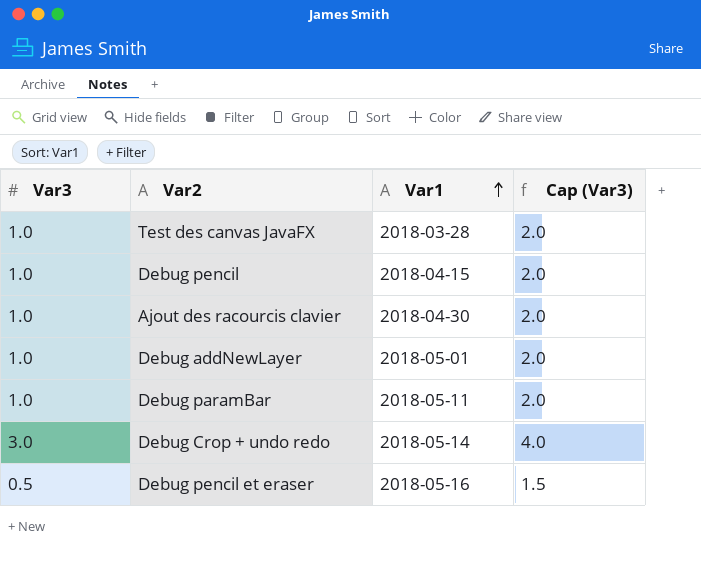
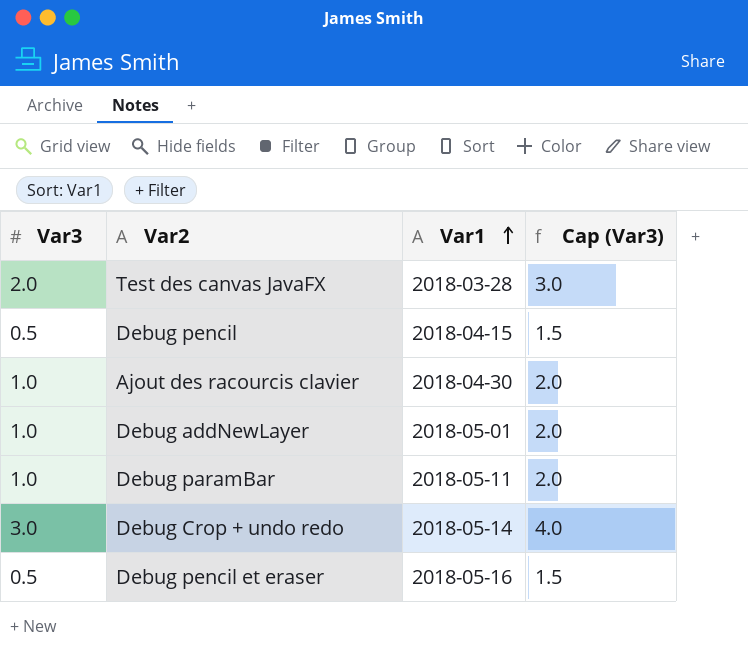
Test des canvas JavaFX | Var3: 1.0 -> 2.0
Test des canvas JavaFX | Cap (Var3): 2.0 -> 3.0
Debug pencil | Var3: 1.0 -> 0.5
Debug pencil | Cap (Var3): 2.0 -> 1.5

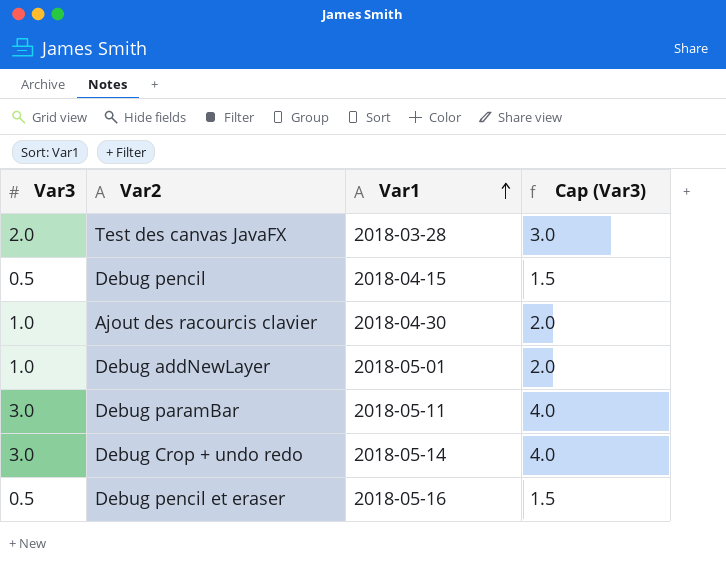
Debug paramBar | Var3: 1.0 -> 3.0
Debug paramBar | Cap (Var3): 2.0 -> 4.0

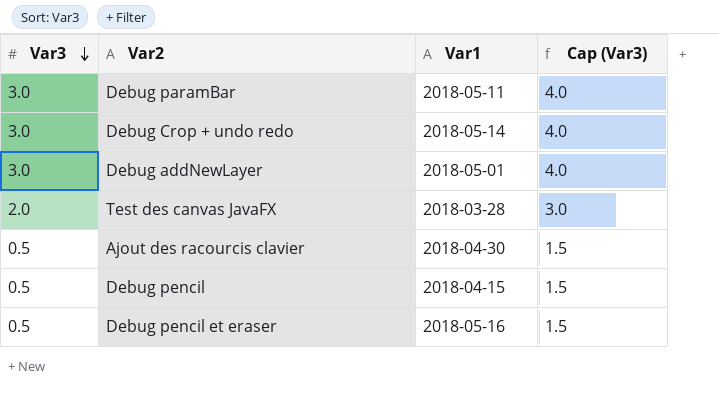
row order: Var1 ascending -> Var3 descending
Debug addNewLayer | Var3: 1.0 -> 3.0
Debug addNewLayer | Cap (Var3): 2.0 -> 4.0
Ajout des racourcis clavier | Var3: 1.0 -> 0.5
Ajout des racourcis clavier | Cap (Var3): 2.0 -> 1.5

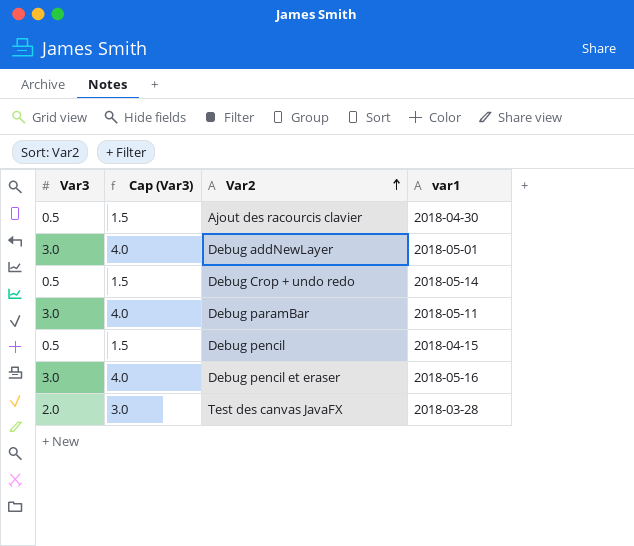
row order: Var3 descending -> Var2 ascending
column Cap (Var3) | position: 4 -> 2
column name: Var1 -> var1
Debug Crop + undo redo | Var3: 3.0 -> 0.5
Debug Crop + undo redo | Cap (Var3): 4.0 -> 1.5
Debug pencil et eraser | Var3: 0.5 -> 3.0
Debug pencil et eraser | Cap (Var3): 1.5 -> 4.0

